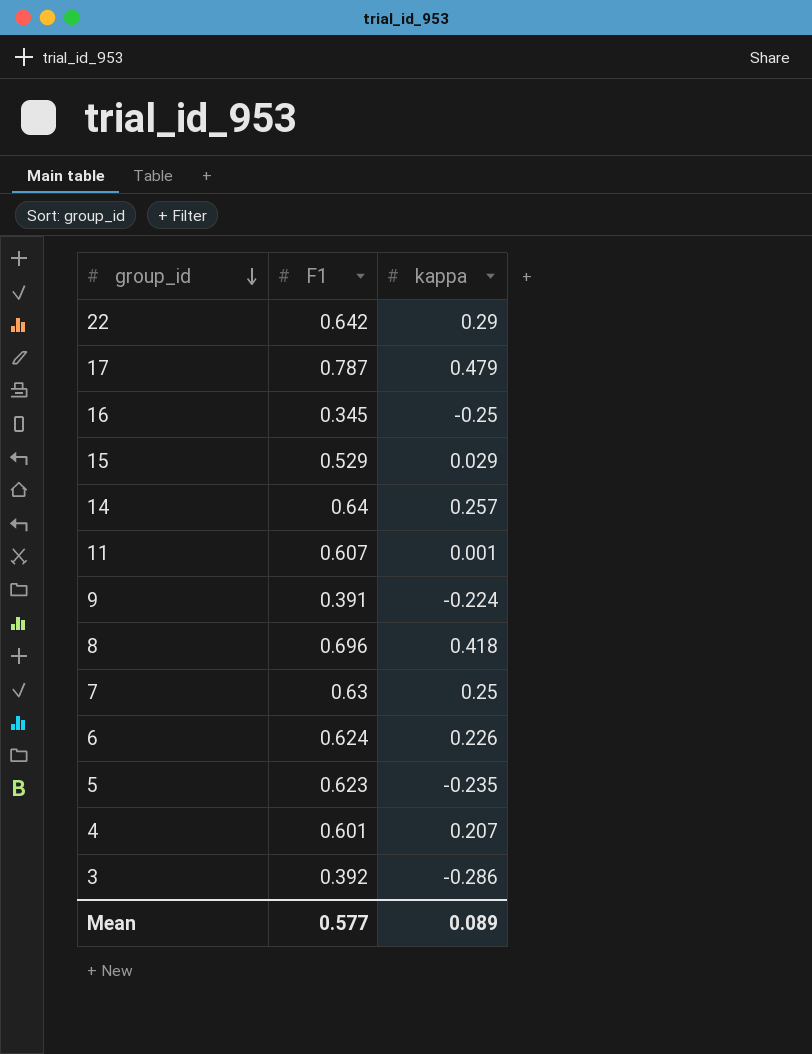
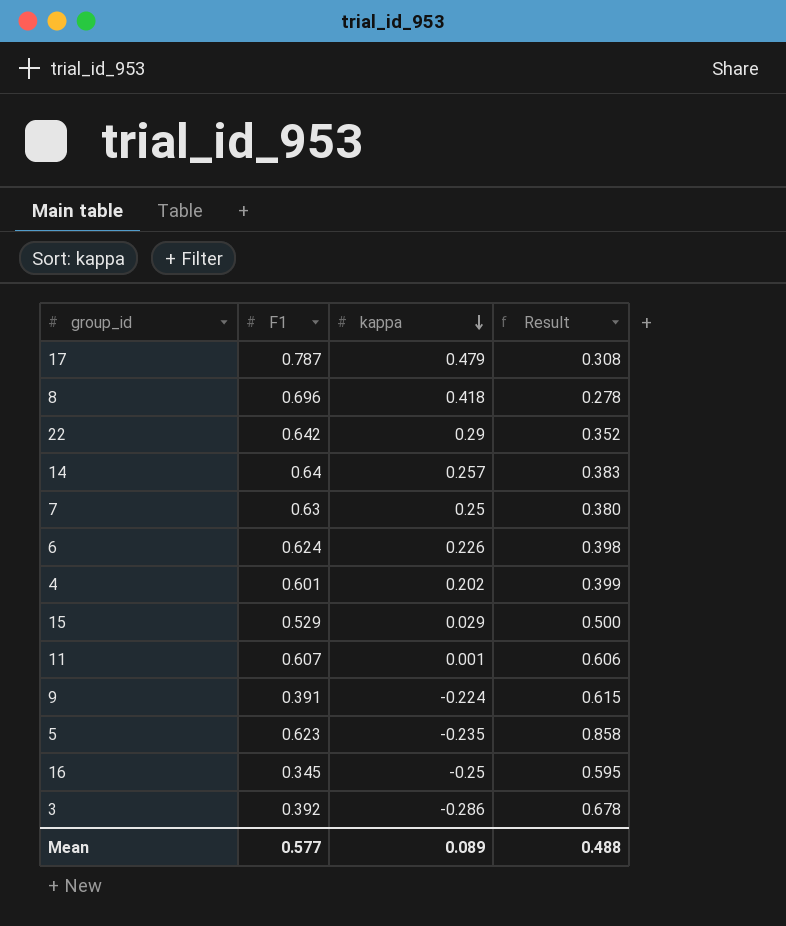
row order: group_id descending -> kappa descending
column Result | formula: none -> [F1] - [kappa]
4 | kappa: 0.207 -> 0.202

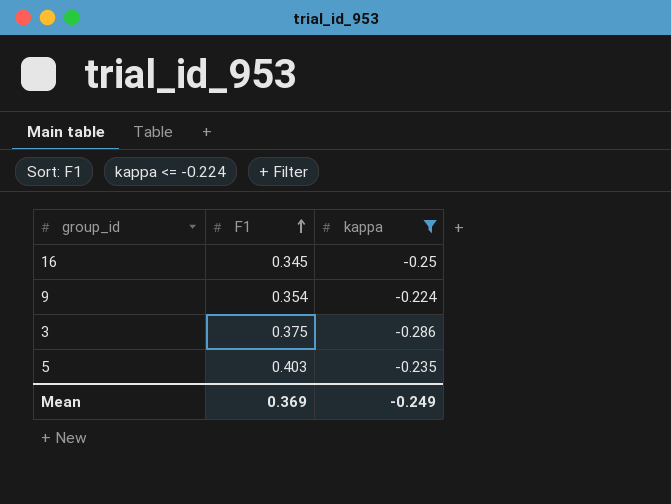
filter: none -> kappa <= -0.224
row order: kappa descending -> F1 ascending
column Result | formula: [F1] - [kappa] -> none
9 | F1: 0.391 -> 0.354
3 | F1: 0.392 -> 0.375
5 | F1: 0.623 -> 0.403
Mean | F1: 0.577 -> 0.369
Mean | kappa: 0.089 -> -0.249

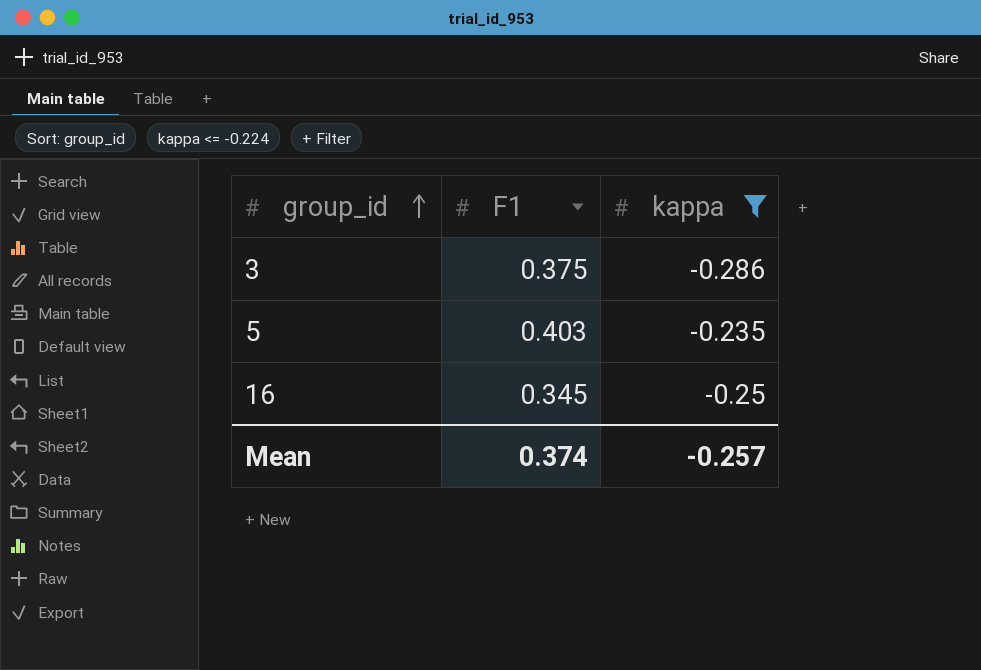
row order: F1 ascending -> group_id ascending
row 9: 0.354 | -0.224 -> none
Mean | F1: 0.369 -> 0.374
Mean | kappa: -0.249 -> -0.257

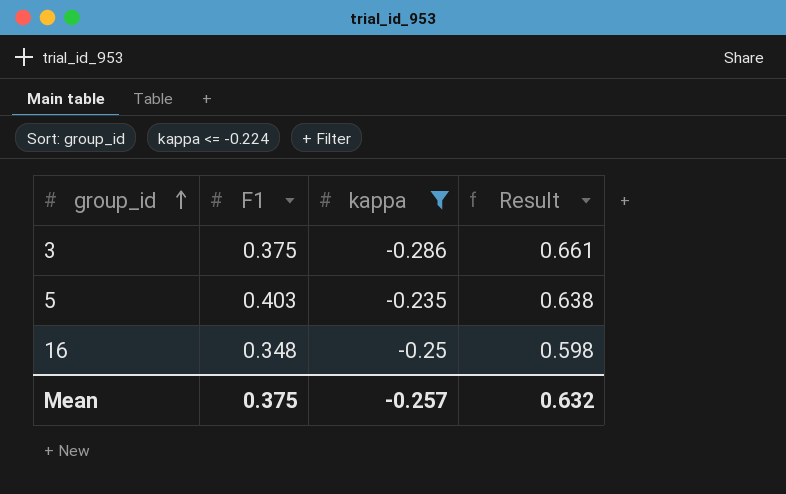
column Result | formula: none -> [F1] - [kappa]
16 | F1: 0.345 -> 0.348
Mean | F1: 0.374 -> 0.375

